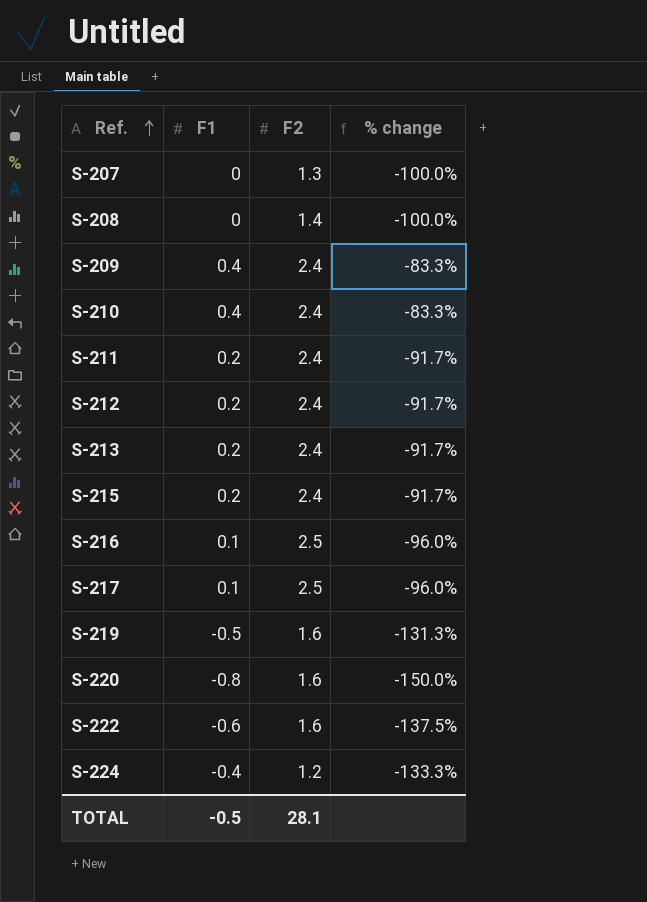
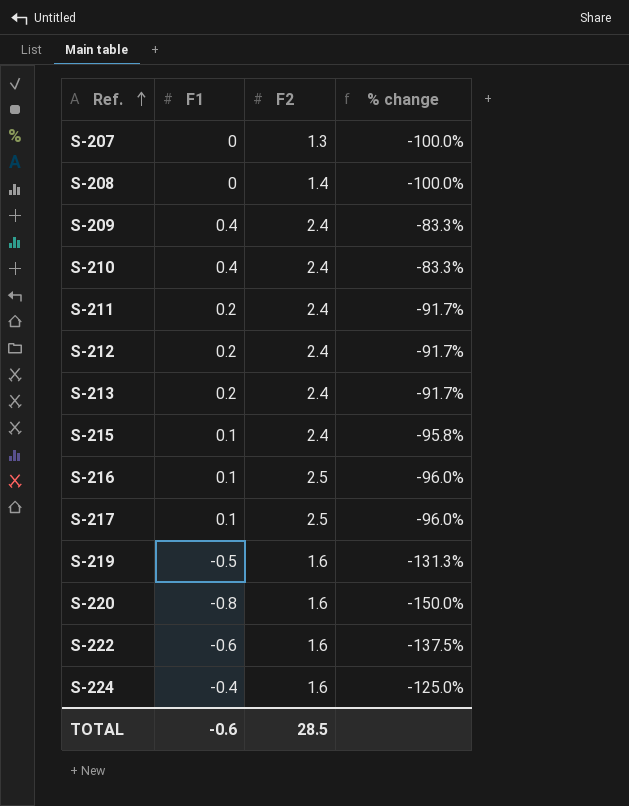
S-215 | F1: 0.2 -> 0.1
S-215 | % change: -91.7% -> -95.8%
S-224 | F2: 1.2 -> 1.6
S-224 | % change: -133.3% -> -125.0%
TOTAL | F1: -0.5 -> -0.6
TOTAL | F2: 28.1 -> 28.5

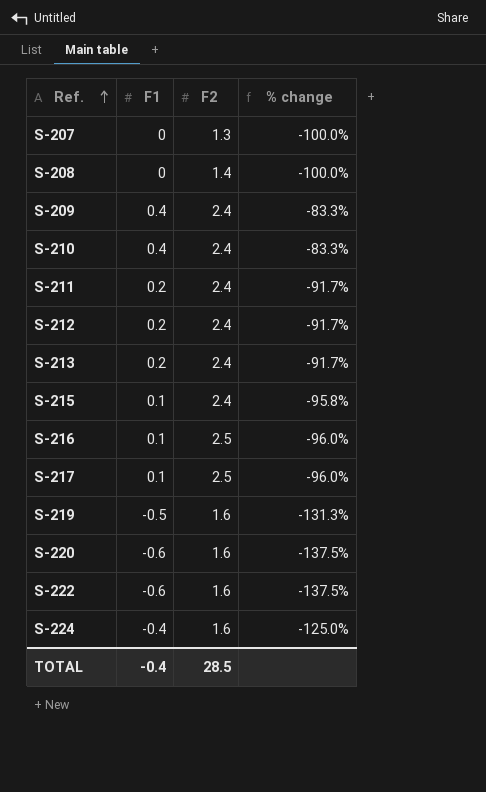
S-220 | F1: -0.8 -> -0.6
S-220 | % change: -150.0% -> -137.5%
TOTAL | F1: -0.6 -> -0.4

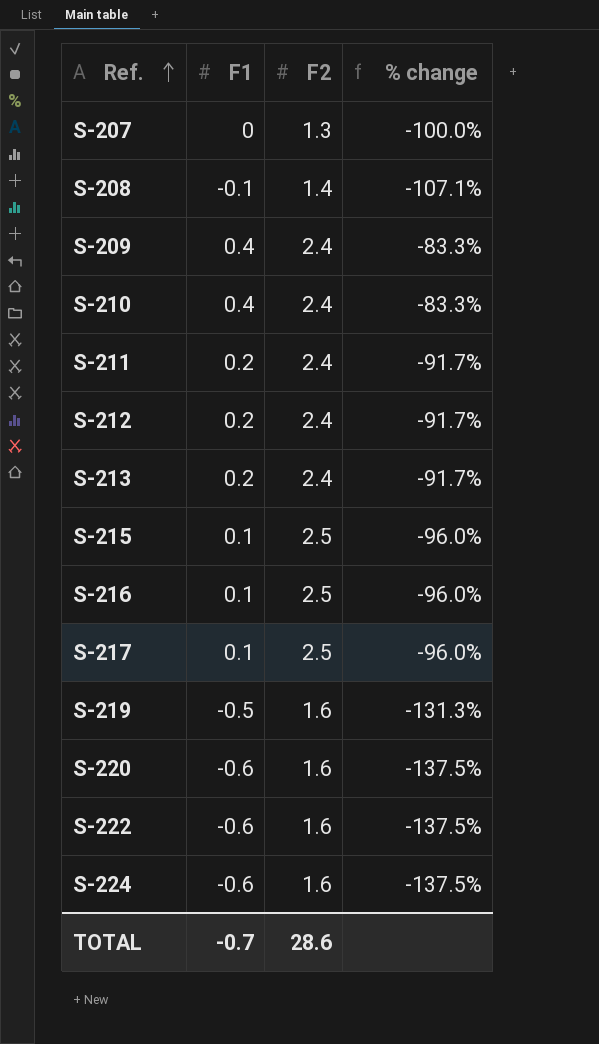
S-208 | F1: 0 -> -0.1
S-208 | % change: -100.0% -> -107.1%
S-215 | F2: 2.4 -> 2.5
S-215 | % change: -95.8% -> -96.0%
S-224 | F1: -0.4 -> -0.6
S-224 | % change: -125.0% -> -137.5%
TOTAL | F1: -0.4 -> -0.7
TOTAL | F2: 28.5 -> 28.6

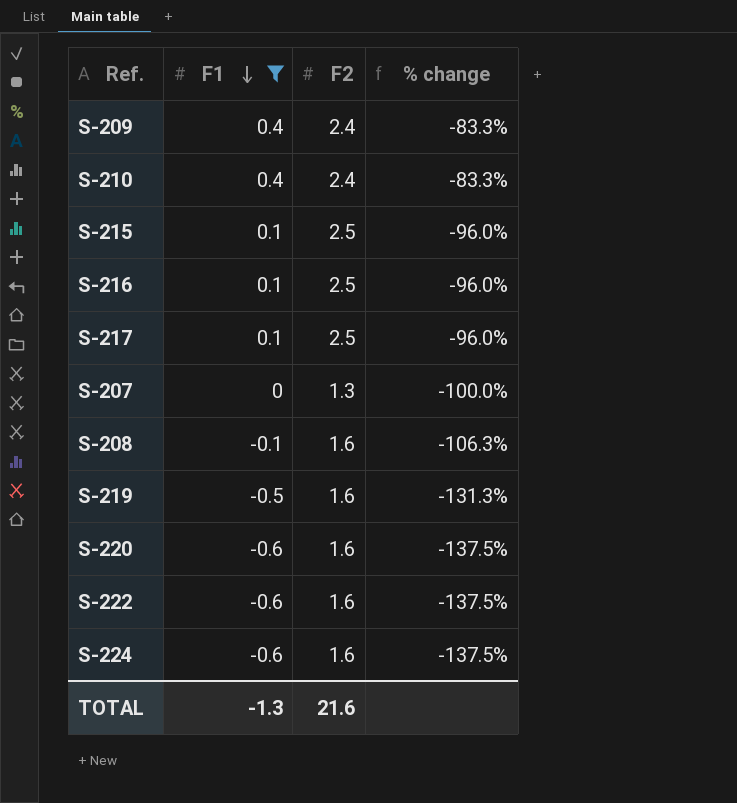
filter: none -> F1 != 0.2
row order: Ref. ascending -> F1 descending
S-208 | F2: 1.4 -> 1.6
S-208 | % change: -107.1% -> -106.3%
TOTAL | F1: -0.7 -> -1.3
TOTAL | F2: 28.6 -> 21.6

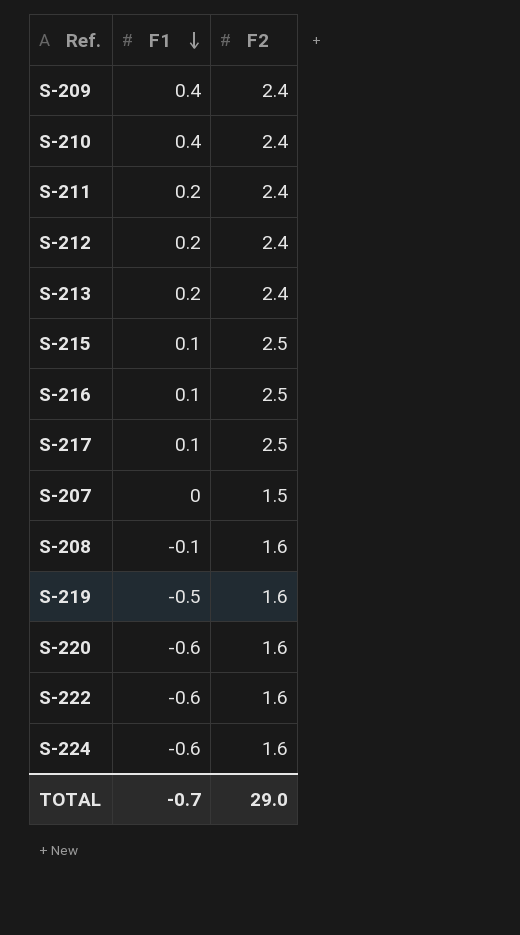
filter: F1 != 0.2 -> none
column % change | formula: ([F1] - [F2]) / [F2] -> none
S-207 | F2: 1.3 -> 1.5
TOTAL | F1: -1.3 -> -0.7
TOTAL | F2: 21.6 -> 29.0

